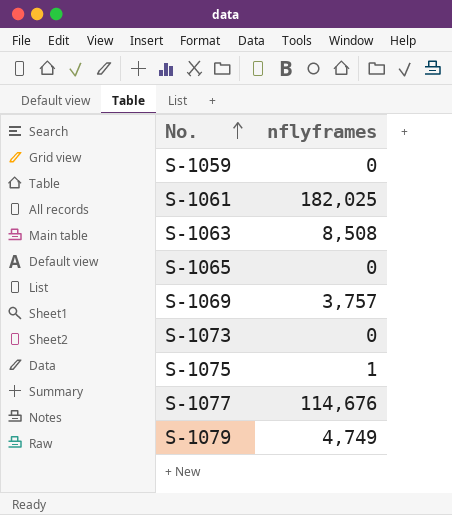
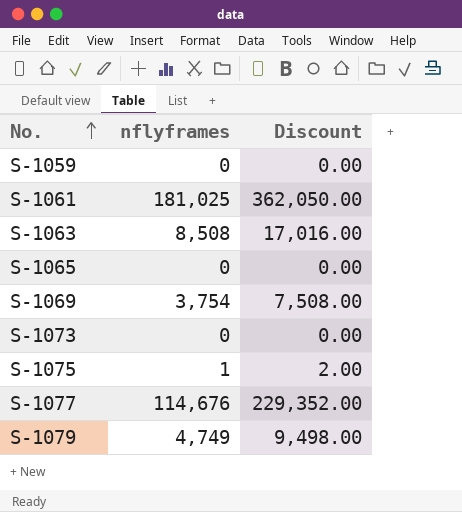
column Discount | formula: none -> [nflyframes] * 2
S-1061 | nflyframes: 182,025 -> 181,025
S-1069 | nflyframes: 3,757 -> 3,754

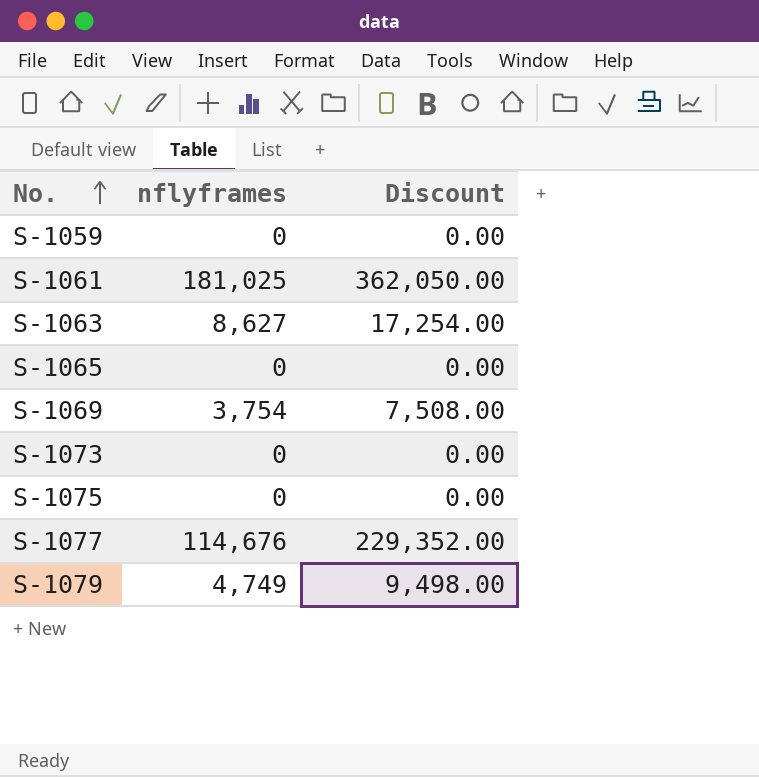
S-1063 | nflyframes: 8,508 -> 8,627
S-1063 | Discount: 17,016.00 -> 17,254.00
S-1075 | nflyframes: 1 -> 0
S-1075 | Discount: 2.00 -> 0.00

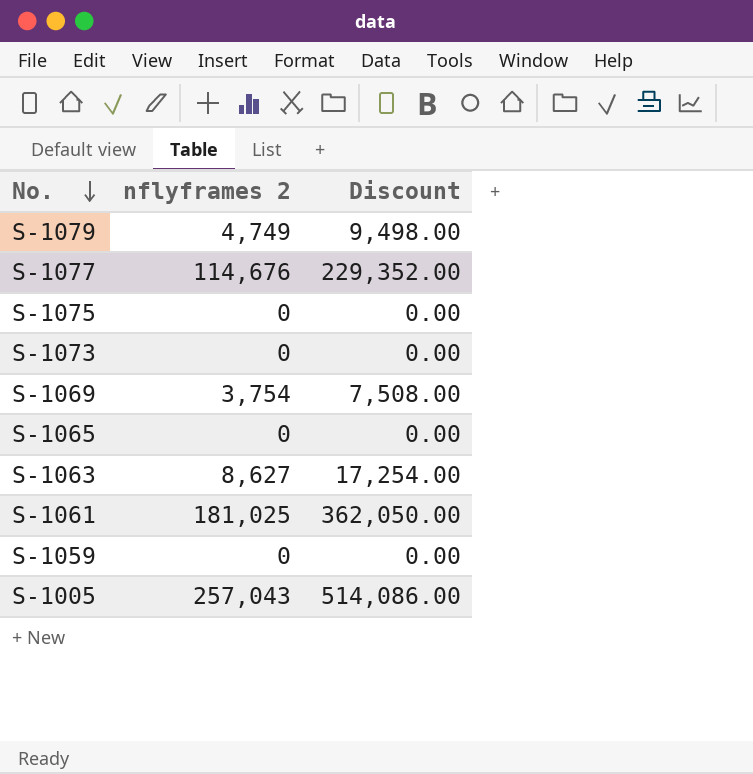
row order: No. ascending -> No. descending
column name: nflyframes -> nflyframes 2
row S-1005: none -> 257,043 | 514,086.00

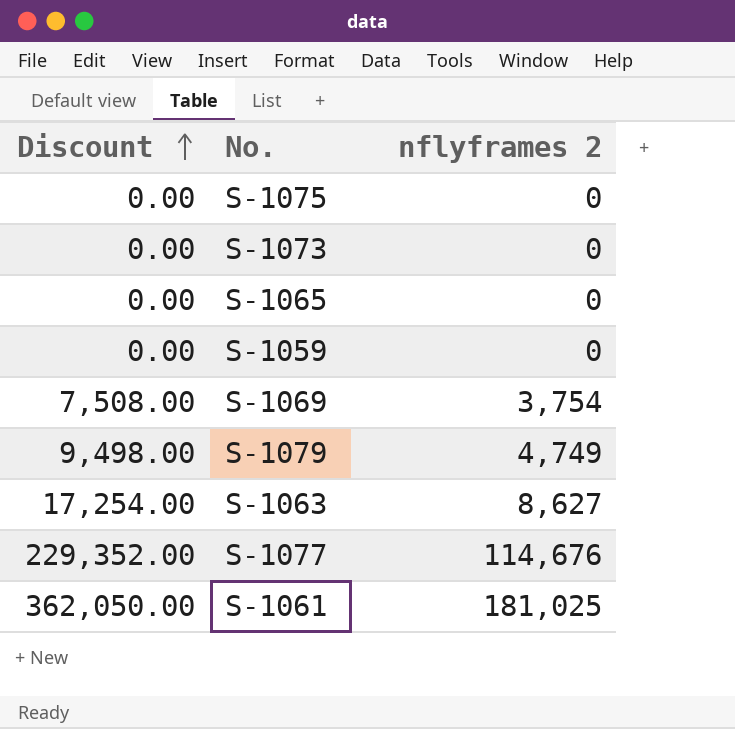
row order: No. descending -> Discount ascending
column Discount | position: 3 -> 1
row S-1005: 257,043 | 514,086.00 -> none

